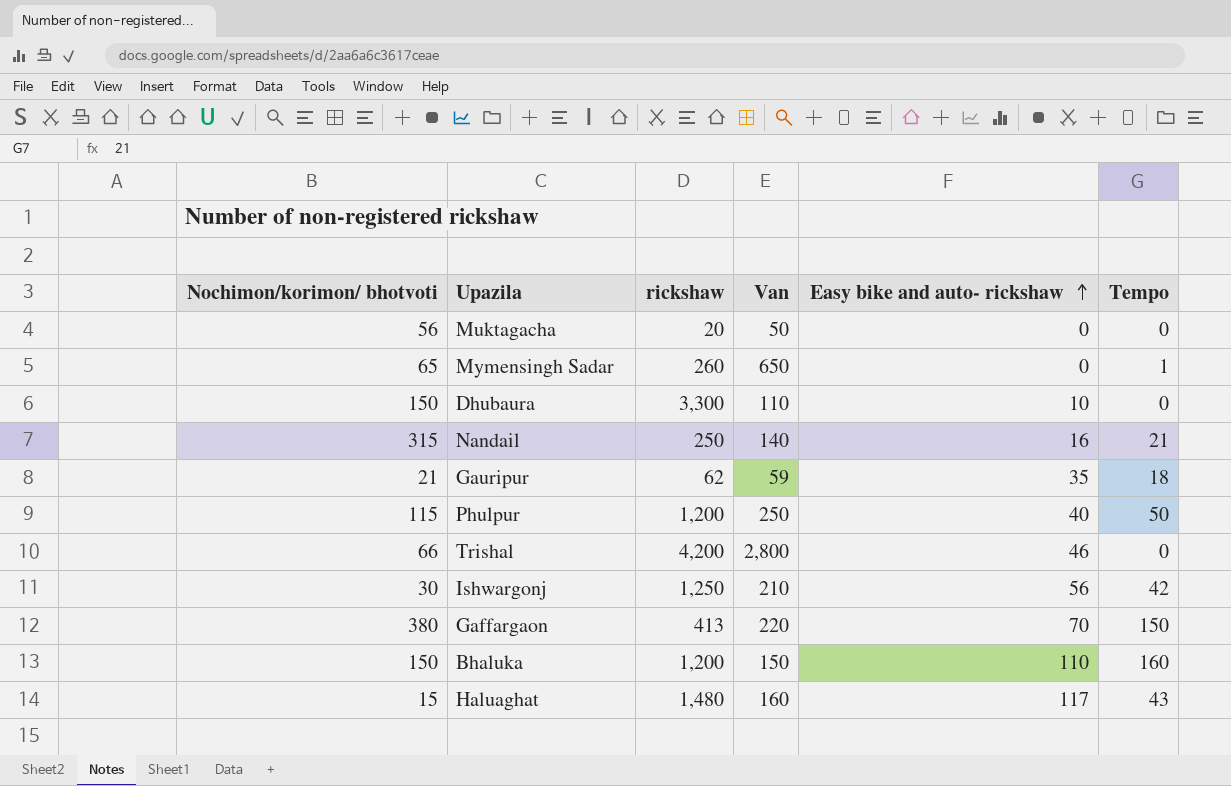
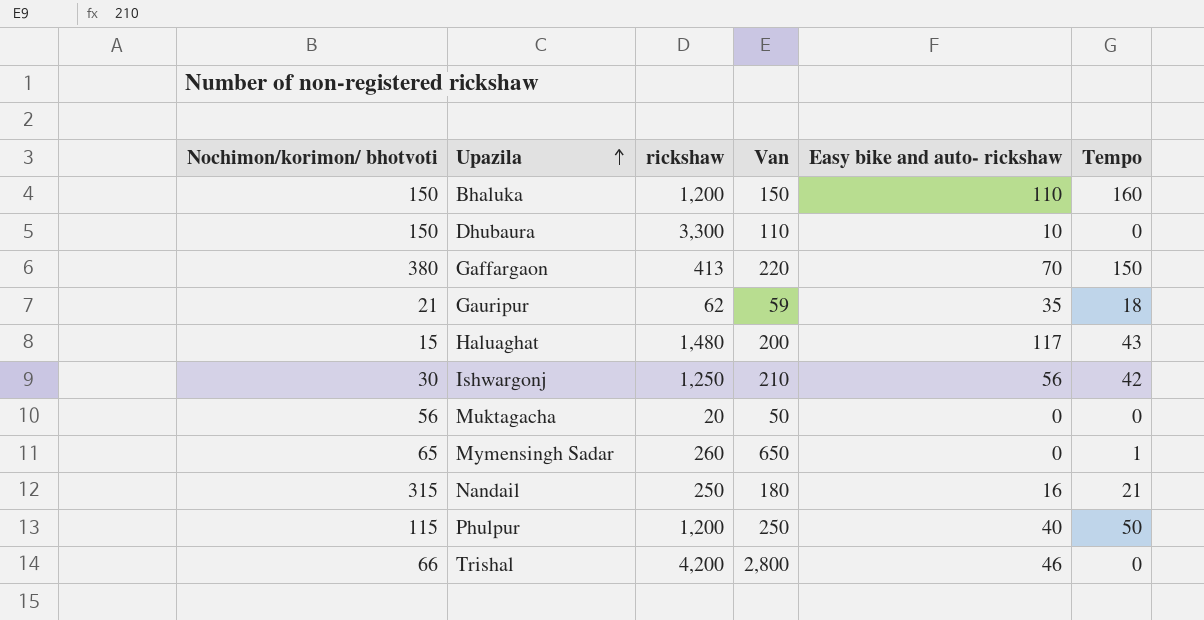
row order: Easy bike and auto- rickshaw ascending -> Upazila ascending
Haluaghat | Van: 160 -> 200
Nandail | Van: 140 -> 180

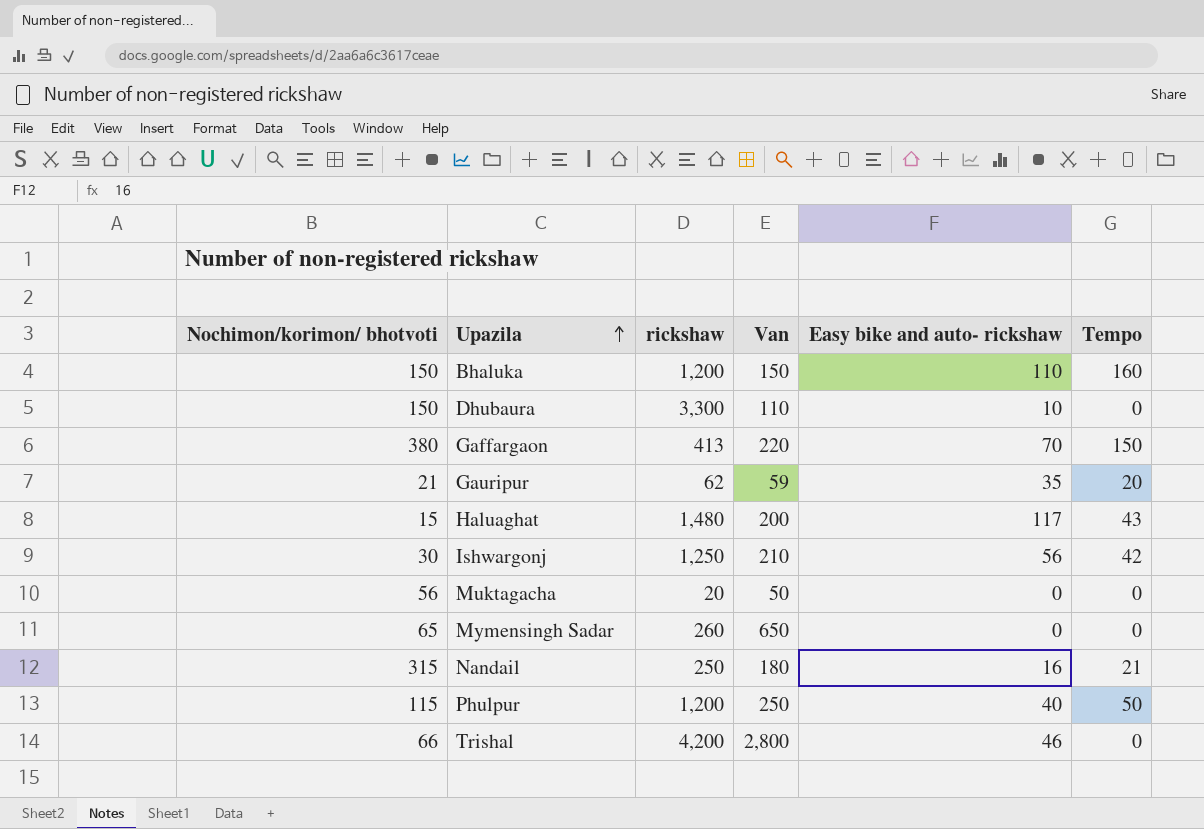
Gauripur | Tempo: 18 -> 20
Mymensingh Sadar | Tempo: 1 -> 0

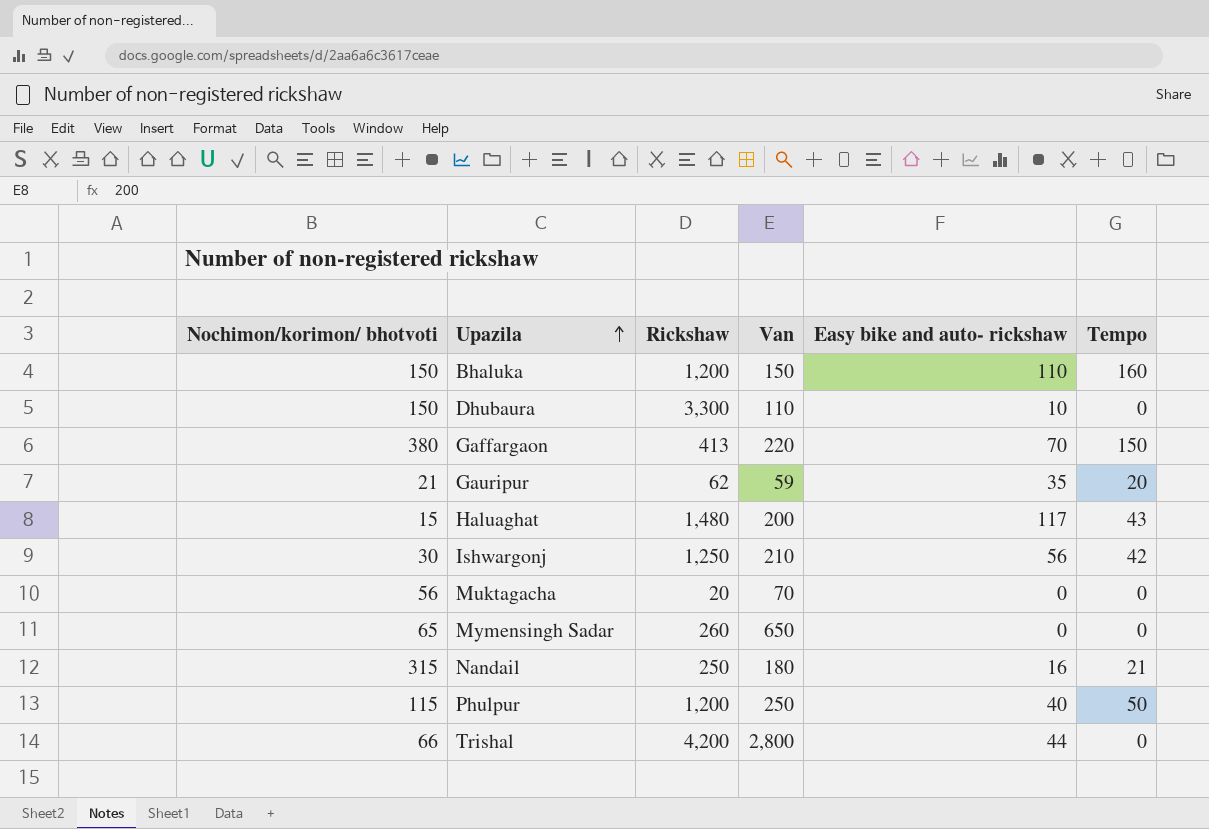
column name: rickshaw -> Rickshaw
Muktagacha | Van: 50 -> 70
Trishal | Easy bike and auto- rickshaw: 46 -> 44

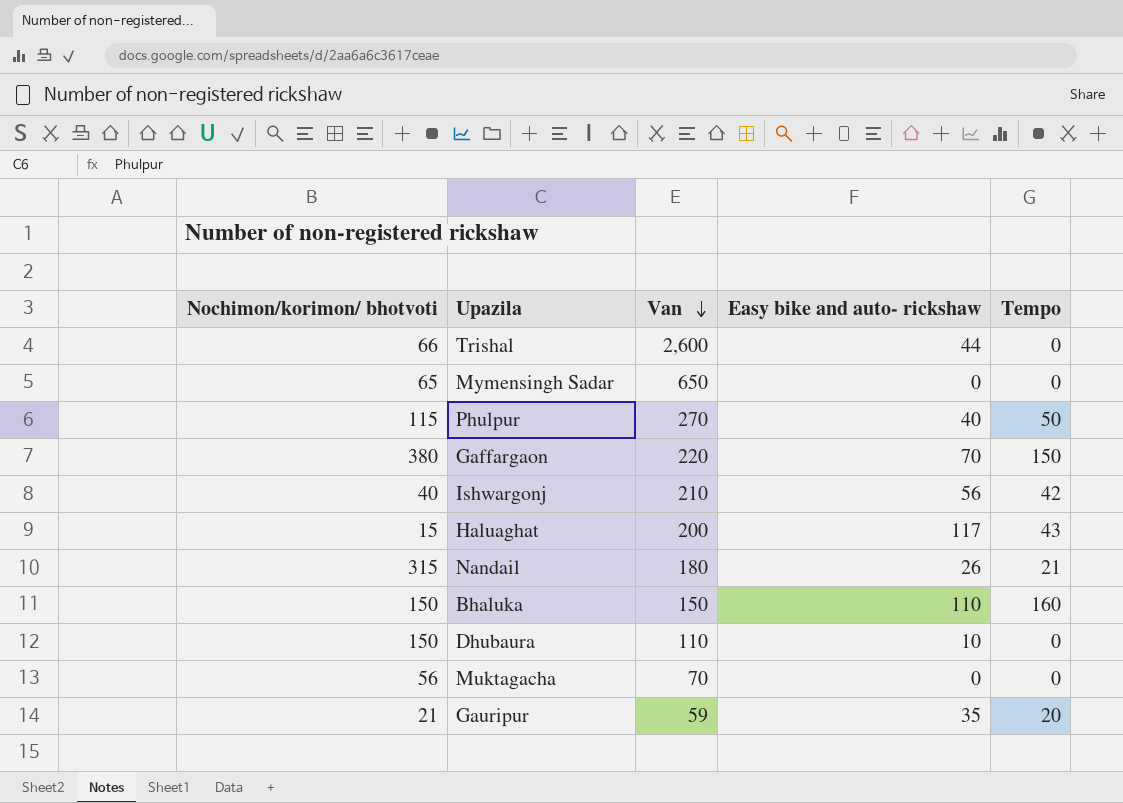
row order: Upazila ascending -> Van descending
column Rickshaw | position: 3 -> none
Trishal | Van: 2,800 -> 2,600
Phulpur | Van: 250 -> 270
Ishwargonj | Nochimon/korimon/ bhotvoti: 30 -> 40
Nandail | Easy bike and auto- rickshaw: 16 -> 26

